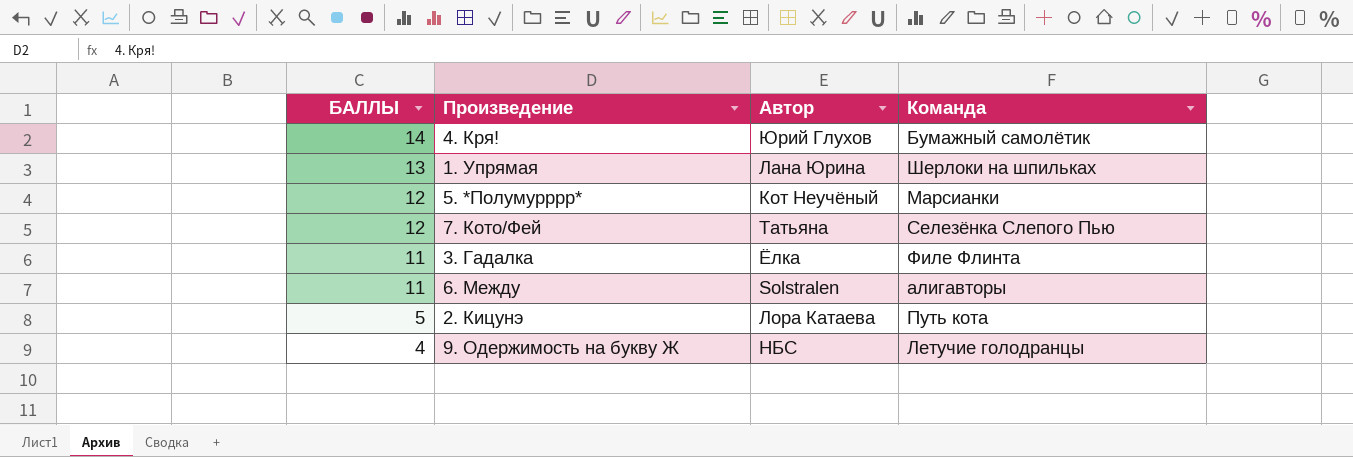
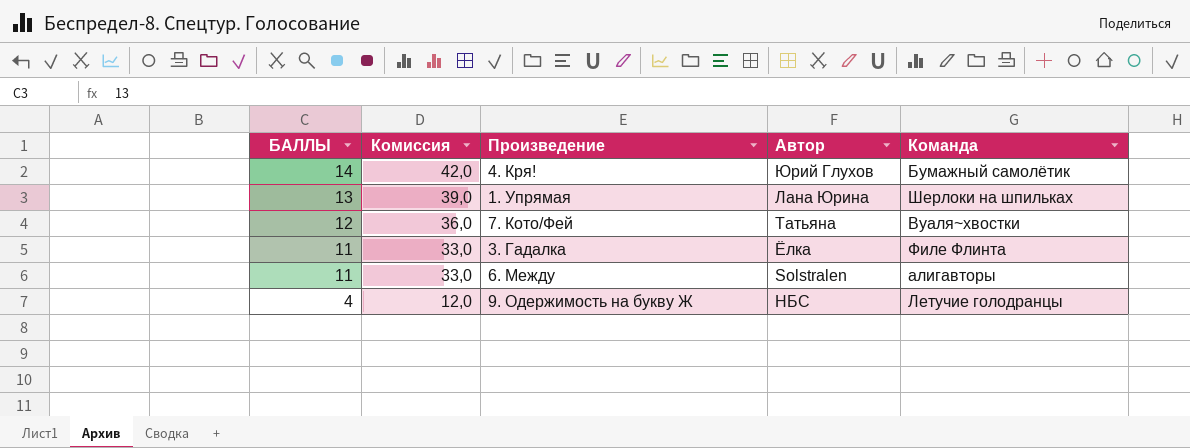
column Комиссия | formula: none -> [БАЛЛЫ] * 3
row 5. *Полумурррр*: 12 | Кот Неучёный | Марсианки -> none
row 2. Кицунэ: 5 | Лора Катаева | Путь кота -> none
7. Кото/Фей | Команда: Селезёнка Слепого Пью -> Вуаля~хвостки

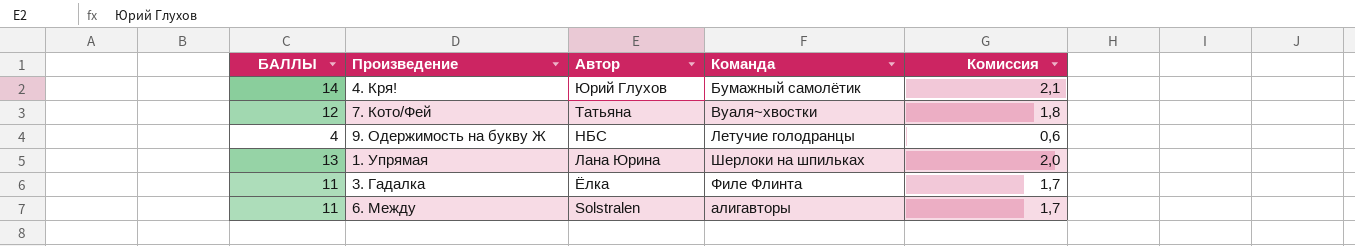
row order: БАЛЛЫ descending -> Автор descending
column Комиссия | formula: [БАЛЛЫ] * 3 -> [БАЛЛЫ] * 0,15
column Комиссия | position: 2 -> 5

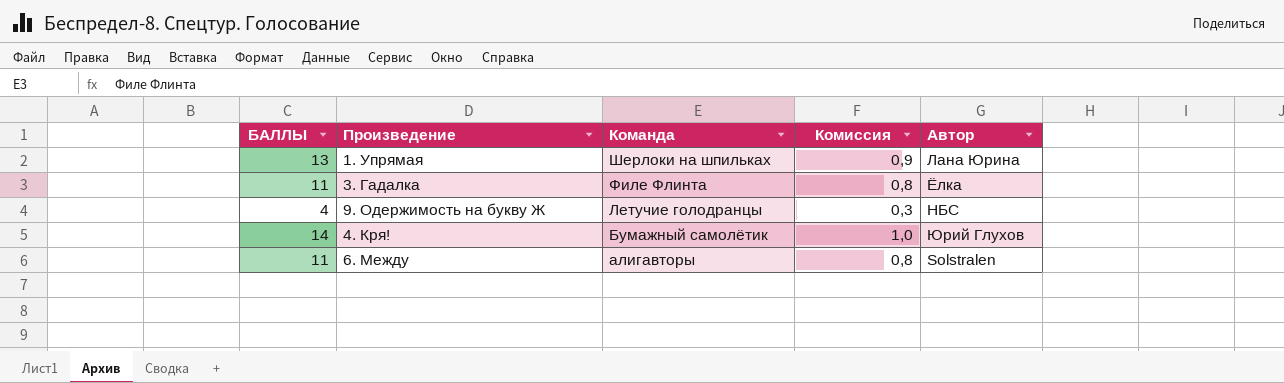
row order: Автор descending -> Команда descending
column Комиссия | formula: [БАЛЛЫ] * 0,15 -> [БАЛЛЫ] * 0,07
column Автор | position: 3 -> 5
row 7. Кото/Фей: 12 | Татьяна | Вуаля~хвостки | 1,8 -> none

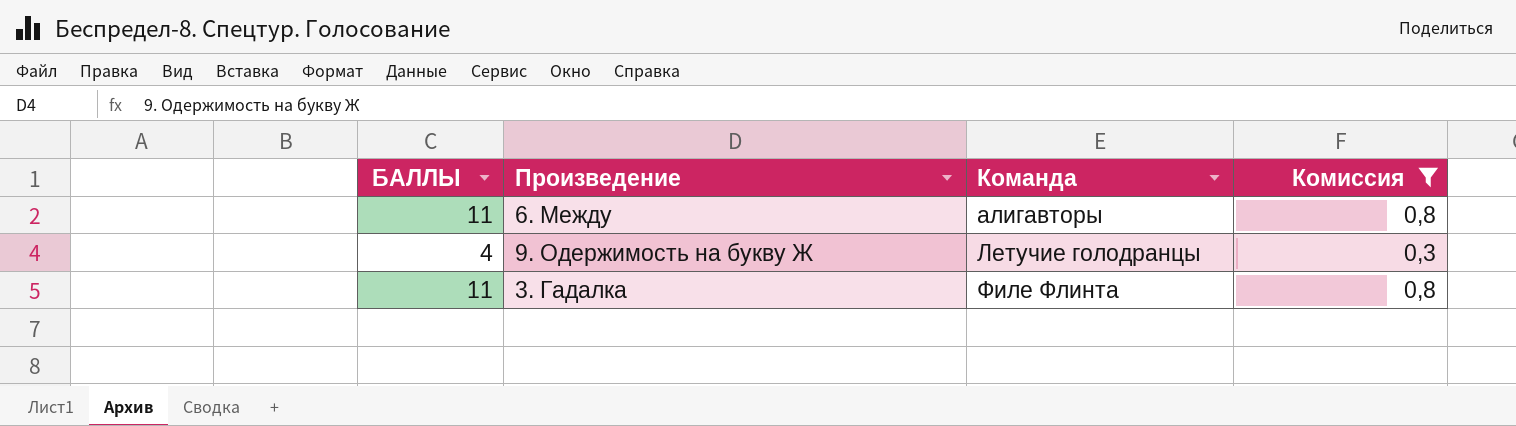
filter: none -> Комиссия <= 0,8
row order: Команда descending -> Команда ascending
column Автор | position: 5 -> none

